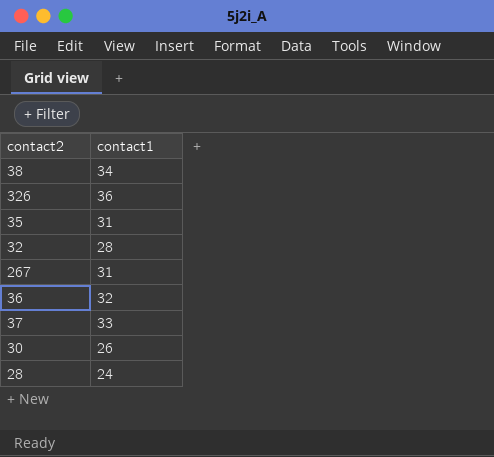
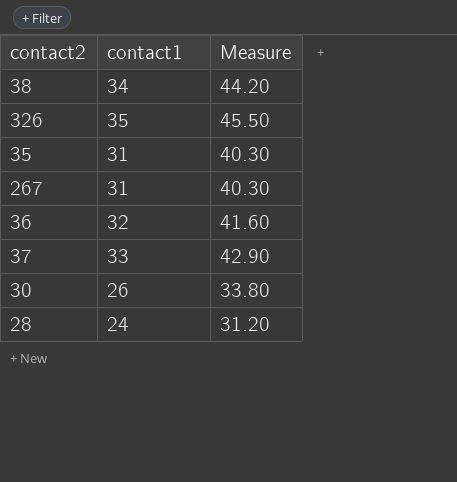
column Measure | formula: none -> [contact1] * 1.3
row 32: 28 -> none
326 | contact1: 36 -> 35

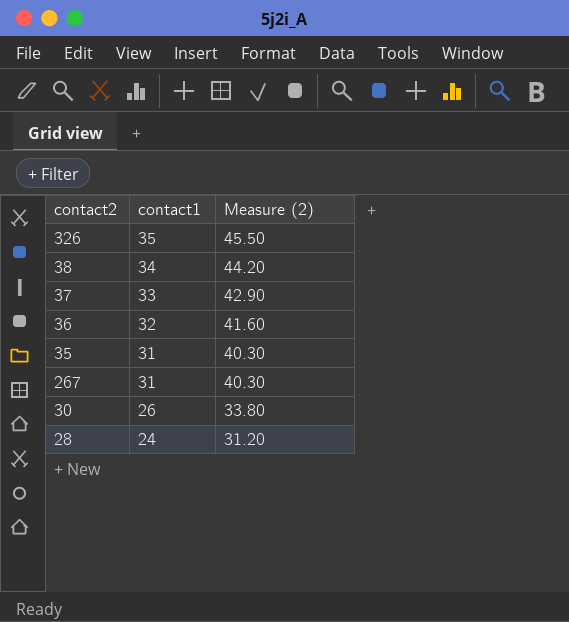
row order: none -> contact1 descending
column name: Measure -> Measure (2)

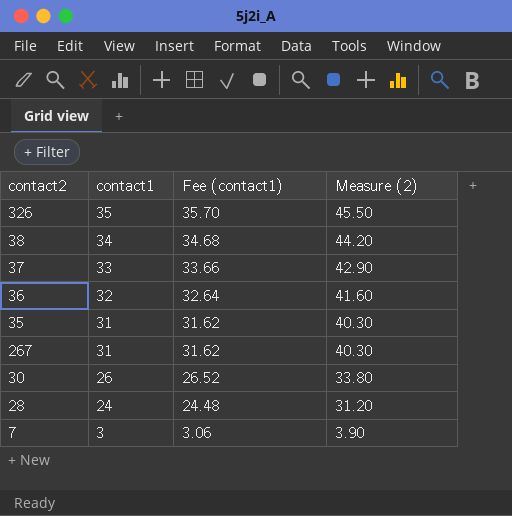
column Fee (contact1) | formula: none -> [contact1] * 1.02
row 7: none -> 3 | 3.06 | 3.90

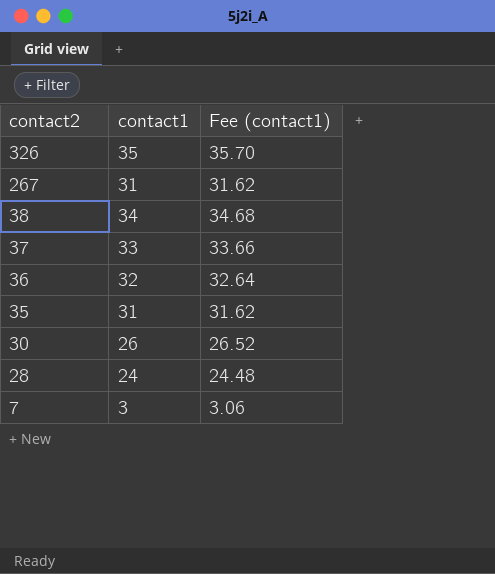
row order: contact1 descending -> contact2 descending
column Measure (2) | formula: [contact1] * 1.3 -> none

